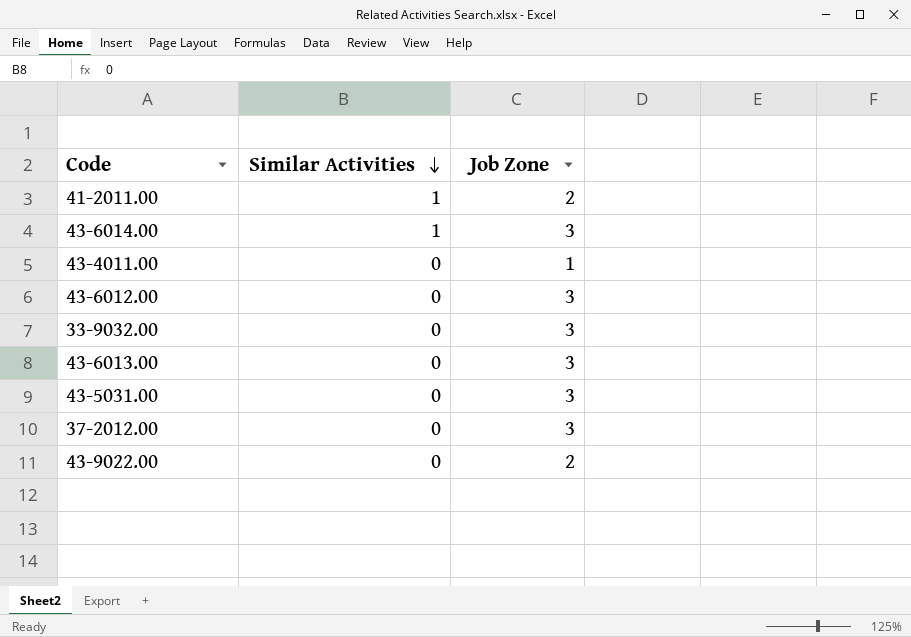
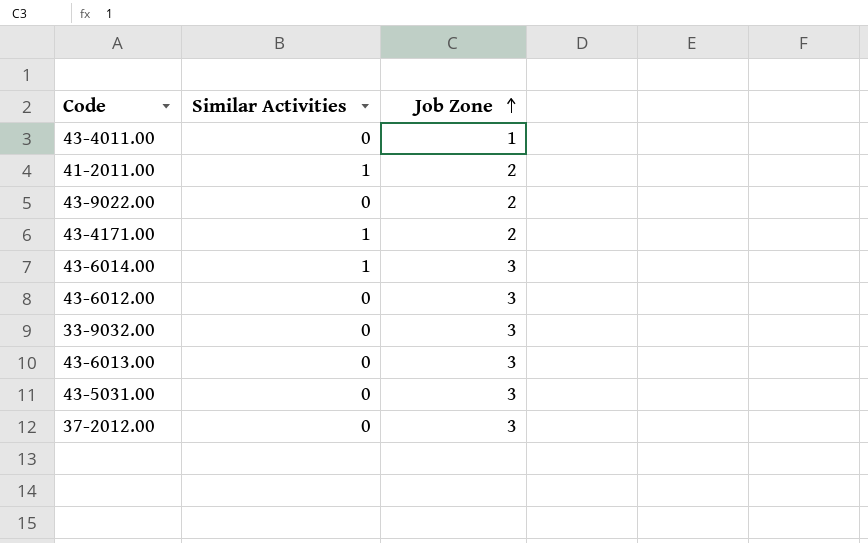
row order: Similar Activities descending -> Job Zone ascending
row 43-4171.00: none -> 1 | 2

